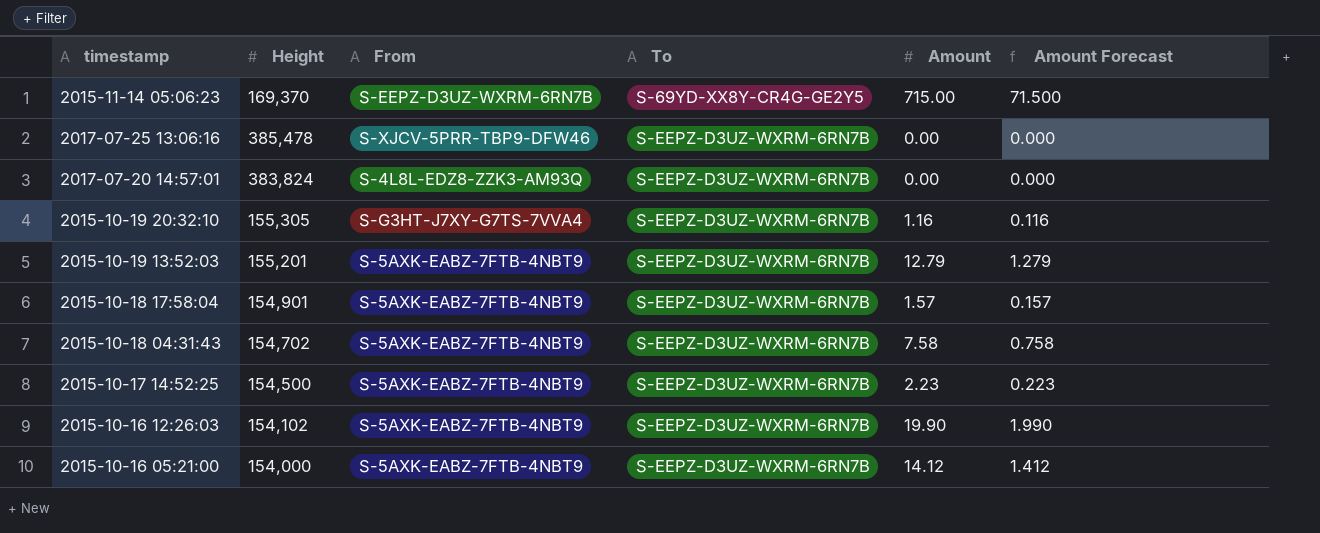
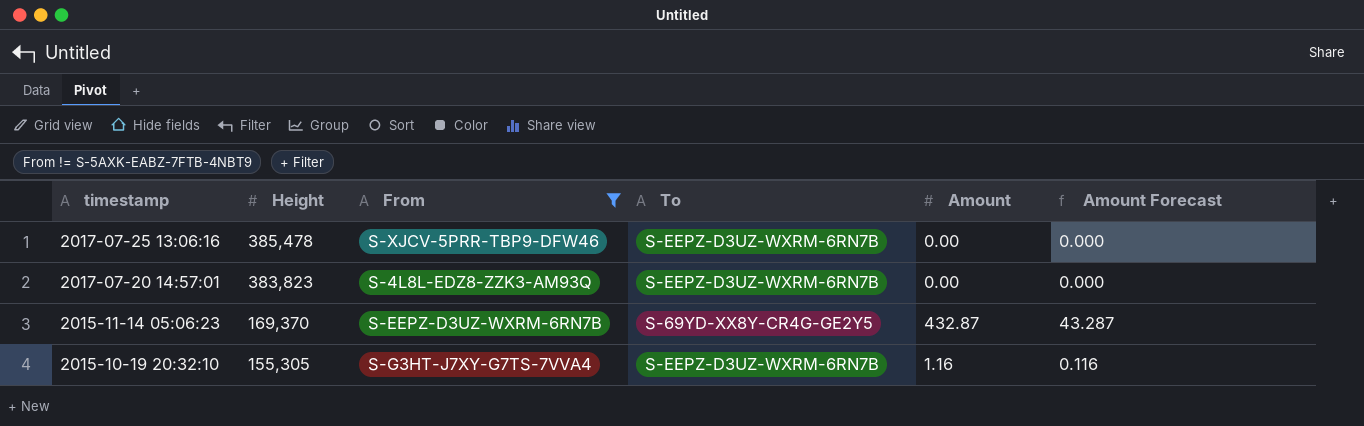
filter: none -> From != S-5AXK-EABZ-7FTB-4NBT9
row order: To ascending -> timestamp descending
2017-07-20 14:57:01 | Height: 383,824 -> 383,823
2015-11-14 05:06:23 | Amount: 715.00 -> 432.87
2015-11-14 05:06:23 | Amount Forecast: 71.500 -> 43.287

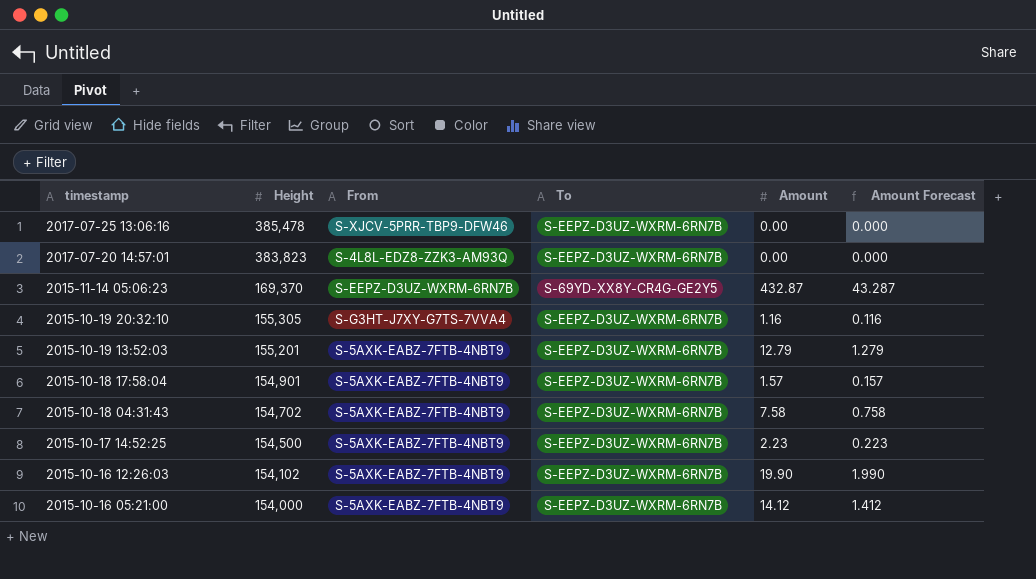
filter: From != S-5AXK-EABZ-7FTB-4NBT9 -> none

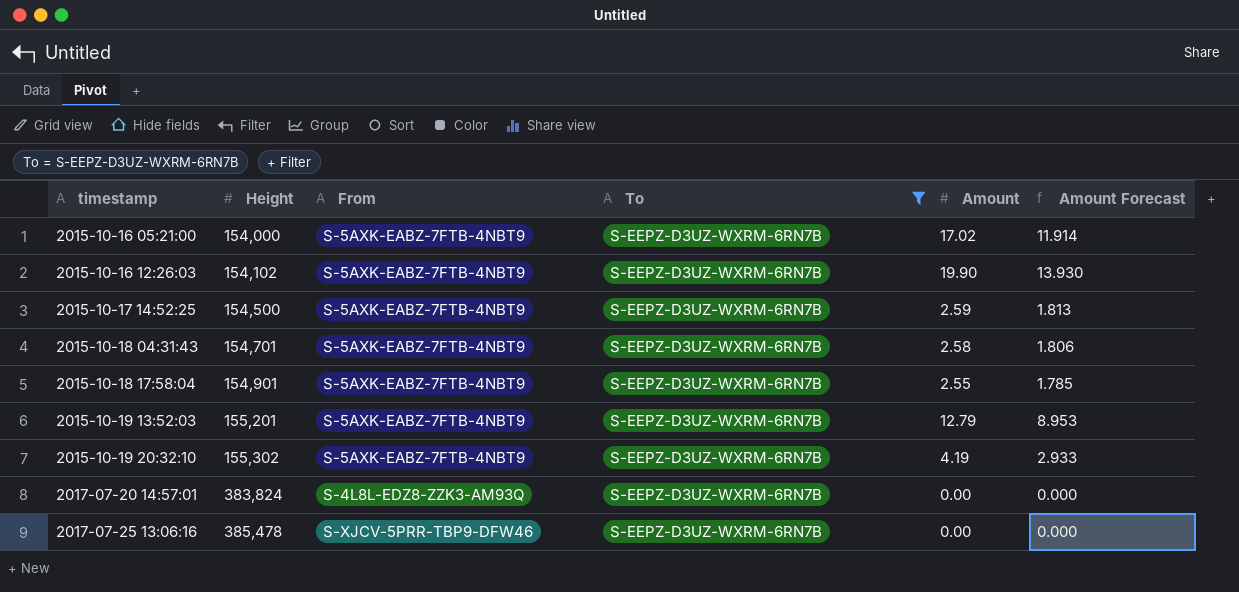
filter: none -> To = S-EEPZ-D3UZ-WXRM-6RN7B
row order: timestamp descending -> timestamp ascending
column Amount Forecast | formula: [Amount] * 0.1 -> [Amount] * 0.7
2015-10-16 05:21:00 | Amount: 14.12 -> 17.02
2015-10-17 14:52:25 | Amount: 2.23 -> 2.59
2015-10-18 04:31:43 | Height: 154,702 -> 154,701
2015-10-18 04:31:43 | Amount: 7.58 -> 2.58
2015-10-18 17:58:04 | Amount: 1.57 -> 2.55
2015-10-19 20:32:10 | Height: 155,305 -> 155,302
2015-10-19 20:32:10 | From: S-G3HT-J7XY-G7TS-7VVA4 -> S-5AXK-EABZ-7FTB-4NBT9
2015-10-19 20:32:10 | Amount: 1.16 -> 4.19
2017-07-20 14:57:01 | Height: 383,823 -> 383,824

